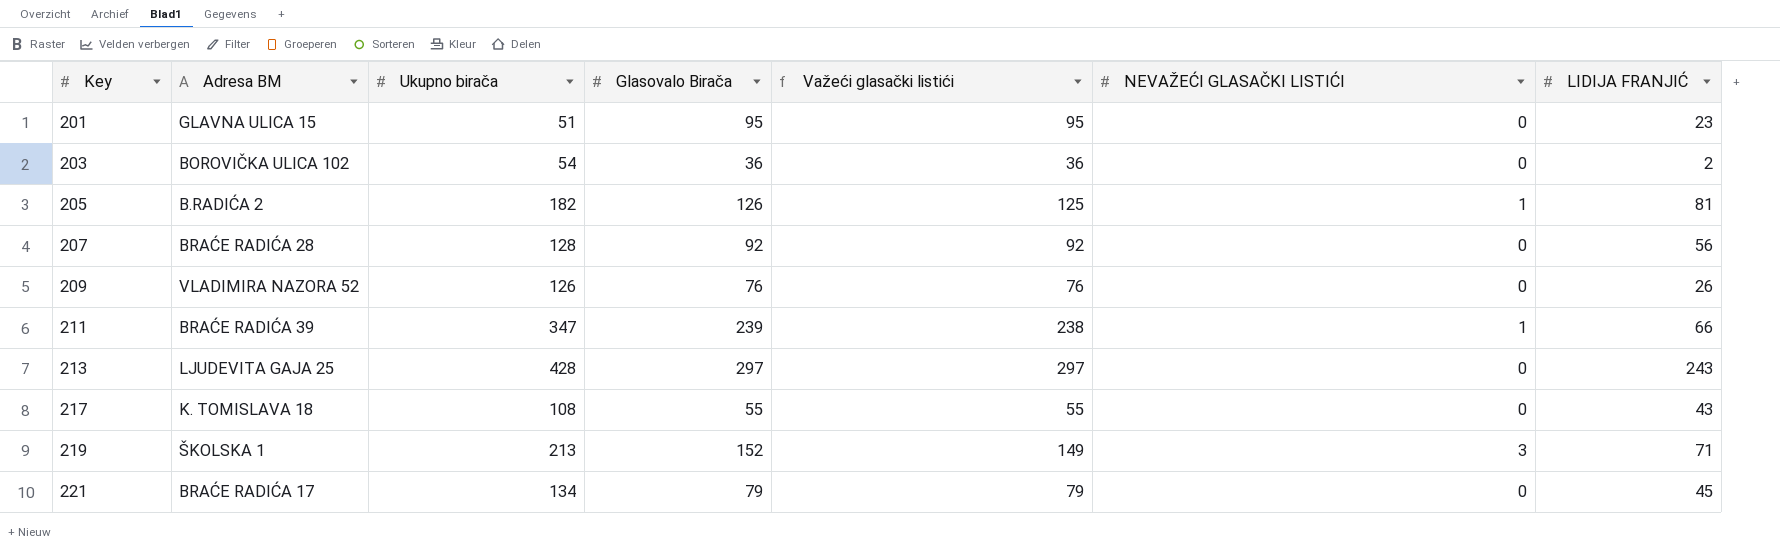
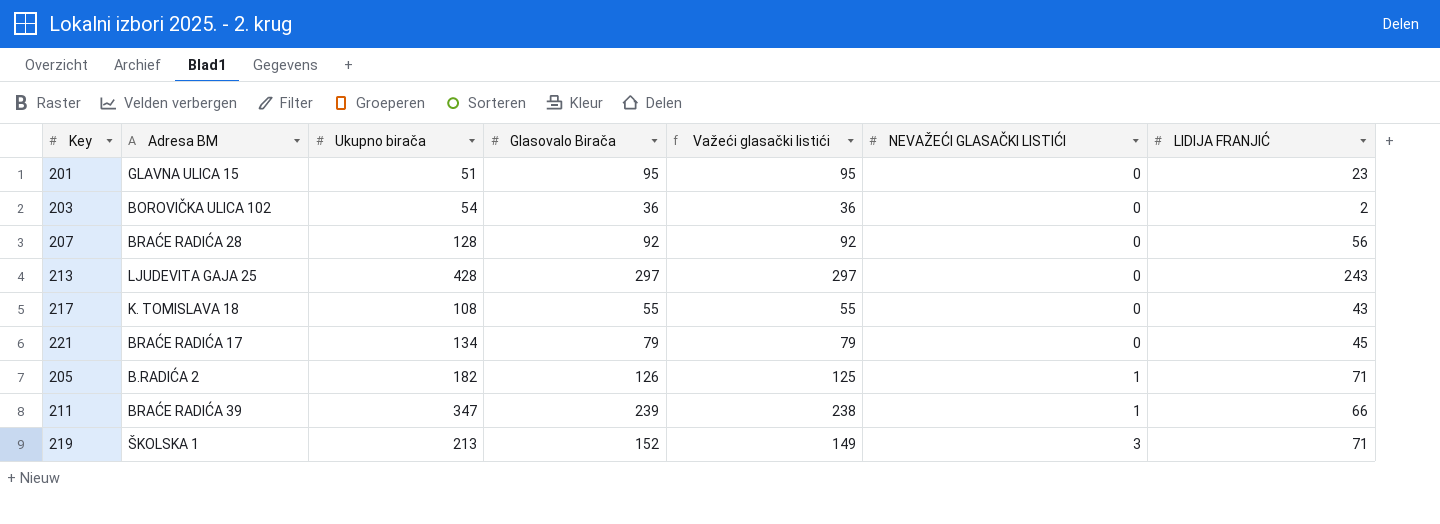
row order: Key ascending -> NEVAŽEĆI GLASAČKI LISTIĆI ascending
row 209: VLADIMIRA NAZORA 52 | 126 | 76 | 76 | 0 | 26 -> none
205 | LIDIJA FRANJIĆ: 81 -> 71

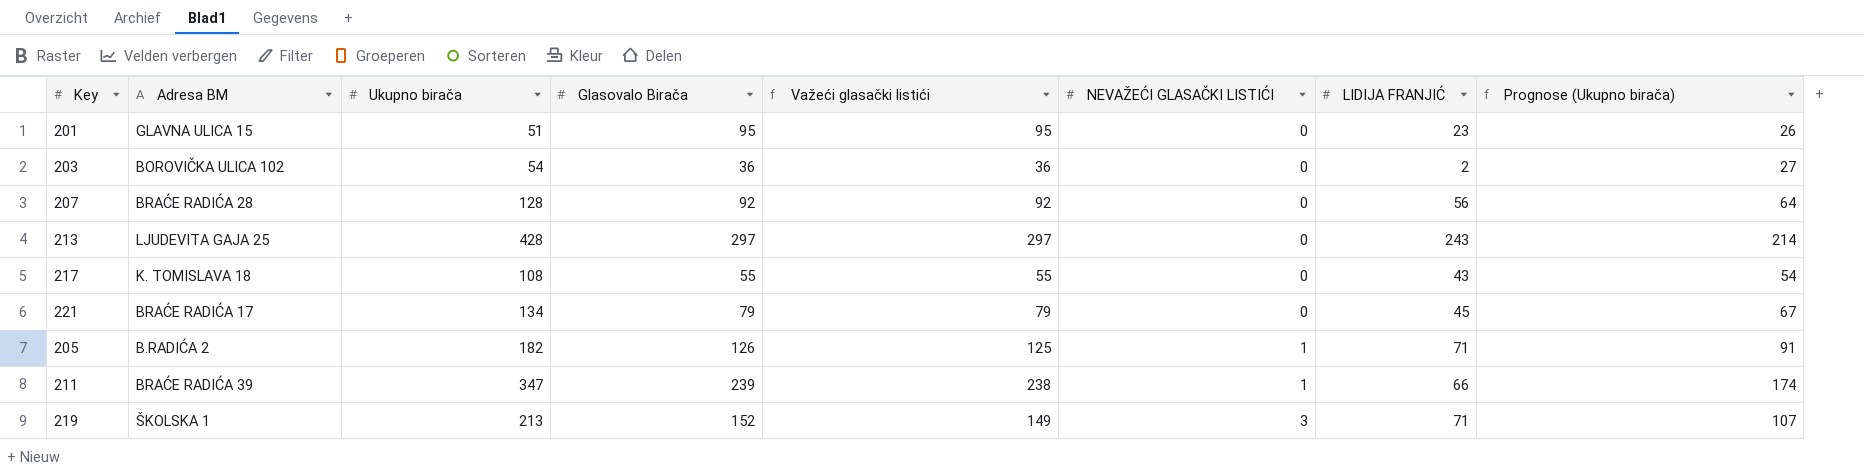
column Prognose (Ukupno birača) | formula: none -> [Ukupno birača] * 0,5

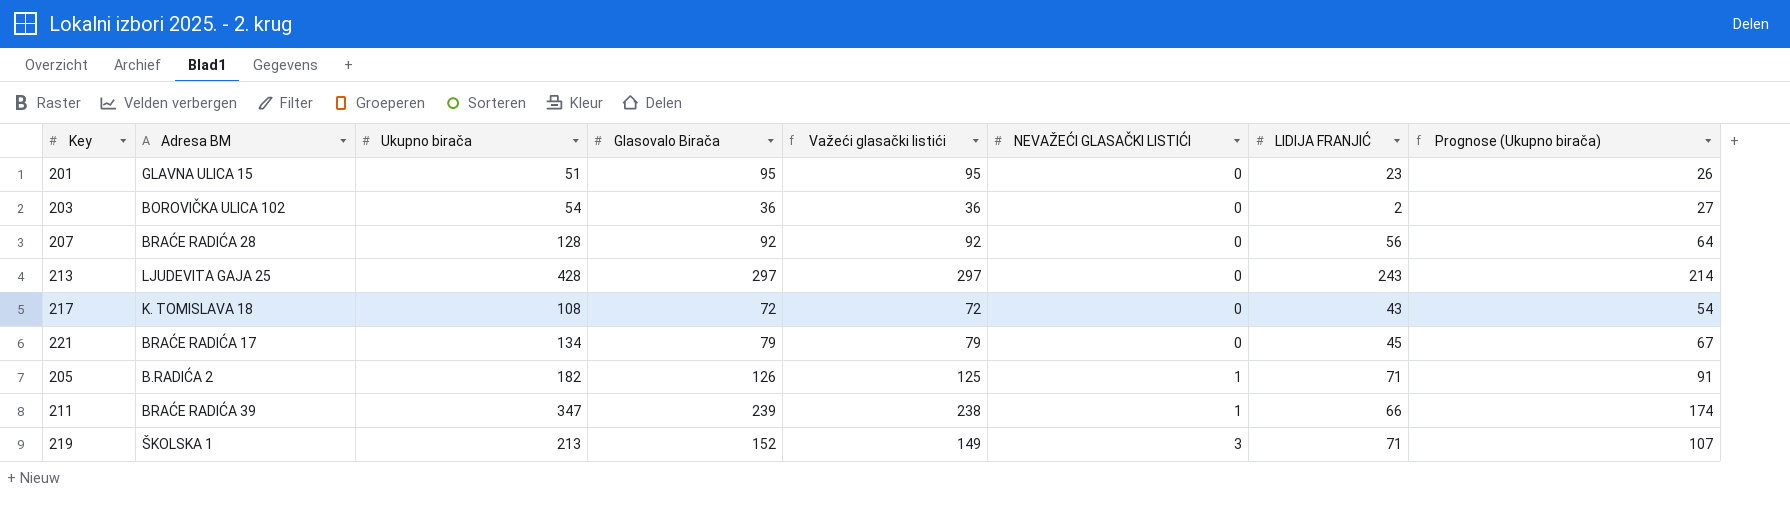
217 | Glasovalo Birača: 55 -> 72
217 | Važeći glasački listići: 55 -> 72

